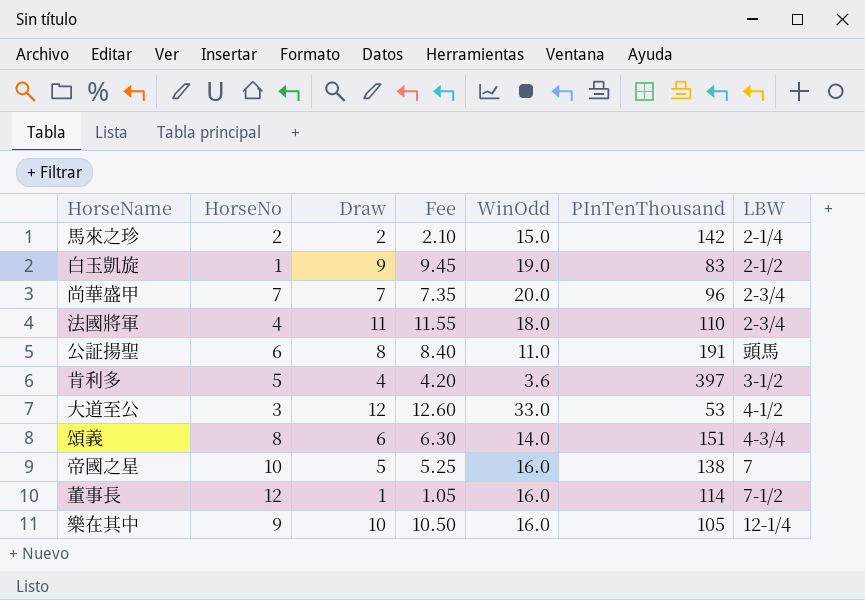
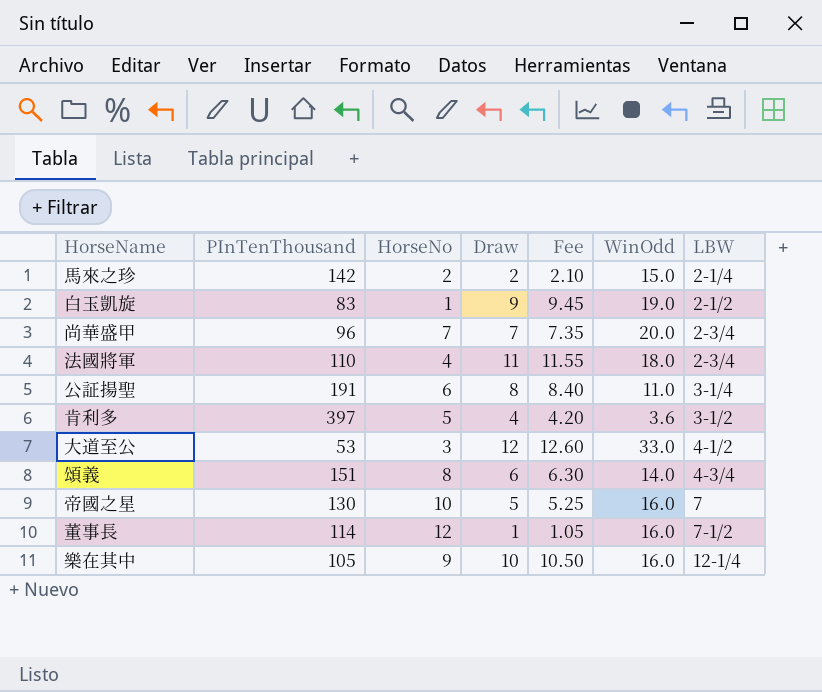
column PInTenThousand | position: 6 -> 2
公証揚聖 | LBW: 頭馬 -> 3-1/4
帝國之星 | PInTenThousand: 138 -> 130

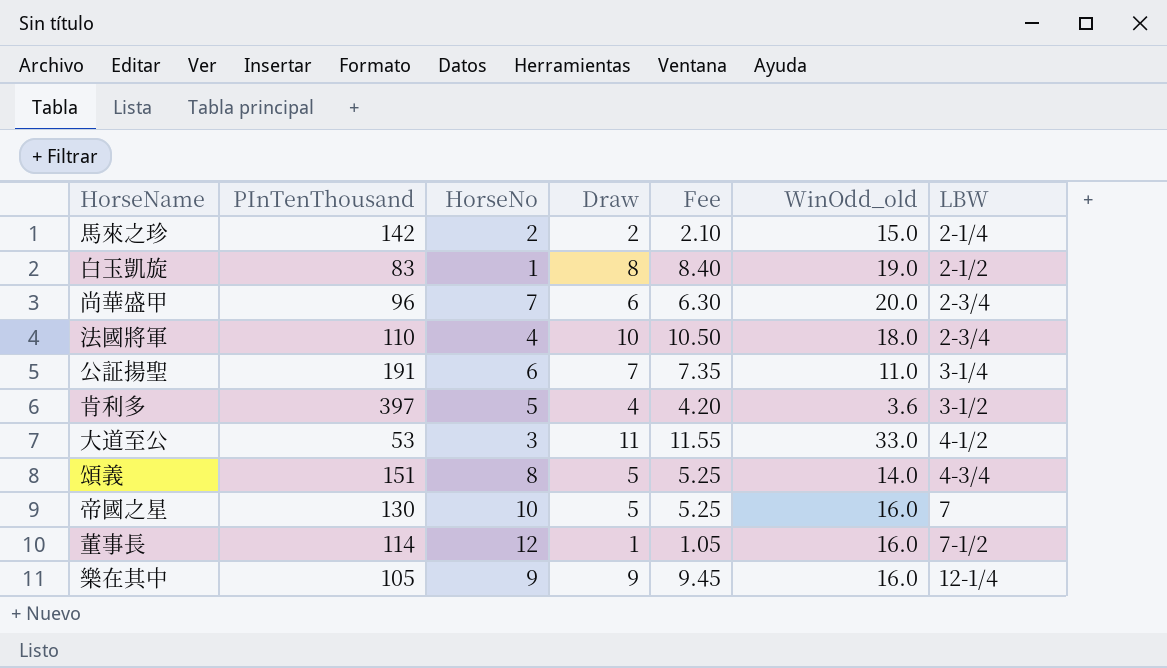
column name: WinOdd -> WinOdd_old
白玉凱旋 | Draw: 9 -> 8
白玉凱旋 | Fee: 9.45 -> 8.40
尚華盛甲 | Draw: 7 -> 6
尚華盛甲 | Fee: 7.35 -> 6.30
法國將軍 | Draw: 11 -> 10
法國將軍 | Fee: 11.55 -> 10.50
公証揚聖 | Draw: 8 -> 7
公証揚聖 | Fee: 8.40 -> 7.35
大道至公 | Draw: 12 -> 11
大道至公 | Fee: 12.60 -> 11.55
頌義 | Draw: 6 -> 5
頌義 | Fee: 6.30 -> 5.25
樂在其中 | Draw: 10 -> 9
樂在其中 | Fee: 10.50 -> 9.45

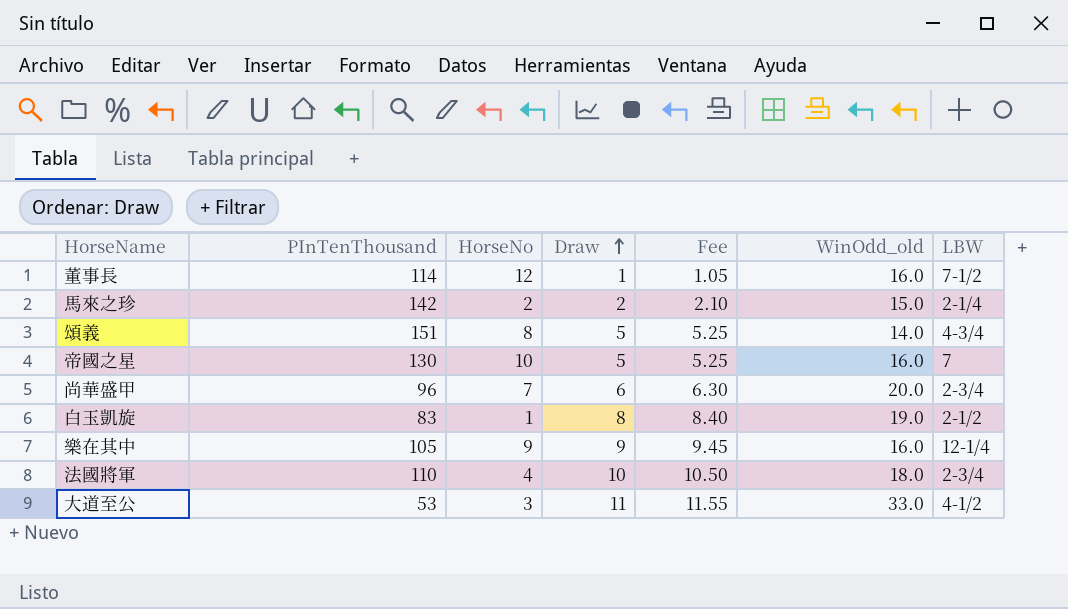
row order: none -> Draw ascending
row 公証揚聖: 191 | 6 | 7 | 7.35 | 11.0 | 3-1/4 -> none
row 肯利多: 397 | 5 | 4 | 4.20 | 3.6 | 3-1/2 -> none

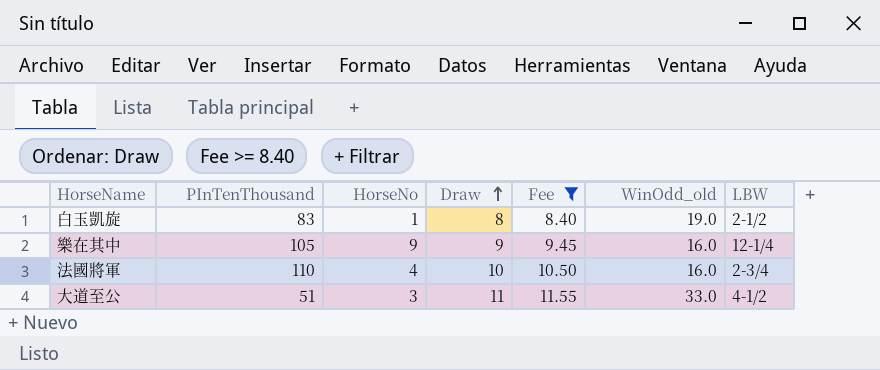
filter: none -> Fee >= 8.40
法國將軍 | WinOdd_old: 18.0 -> 16.0
大道至公 | PInTenThousand: 53 -> 51

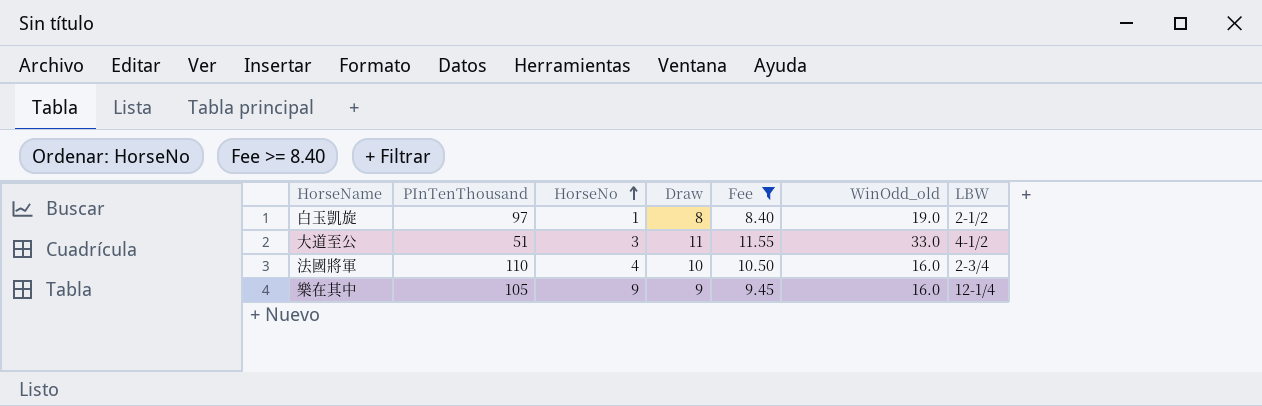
row order: Draw ascending -> HorseNo ascending
白玉凱旋 | PInTenThousand: 83 -> 97

